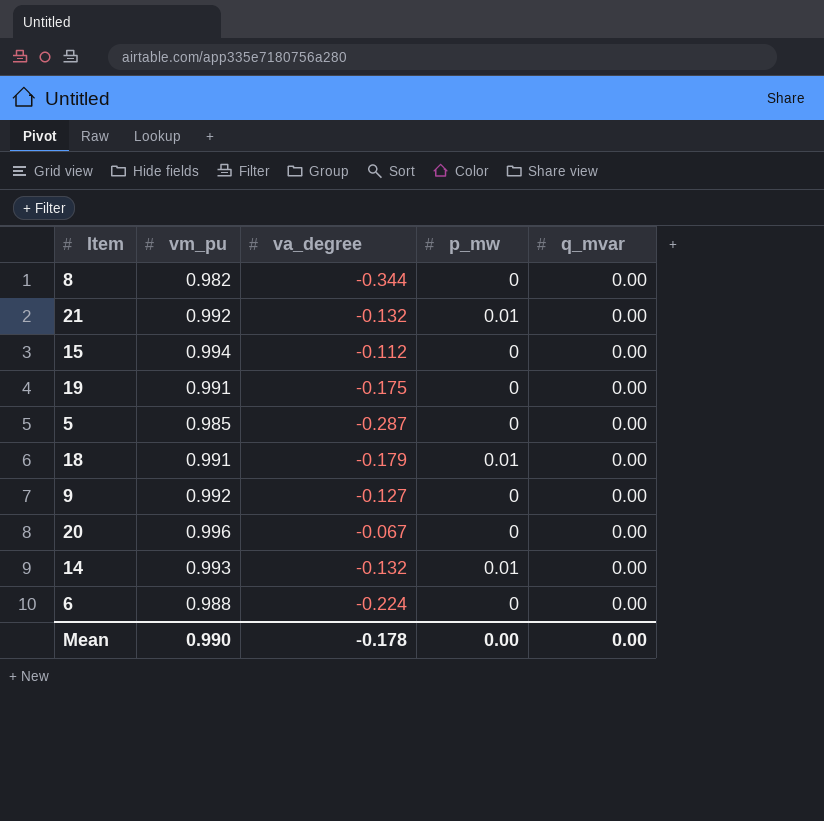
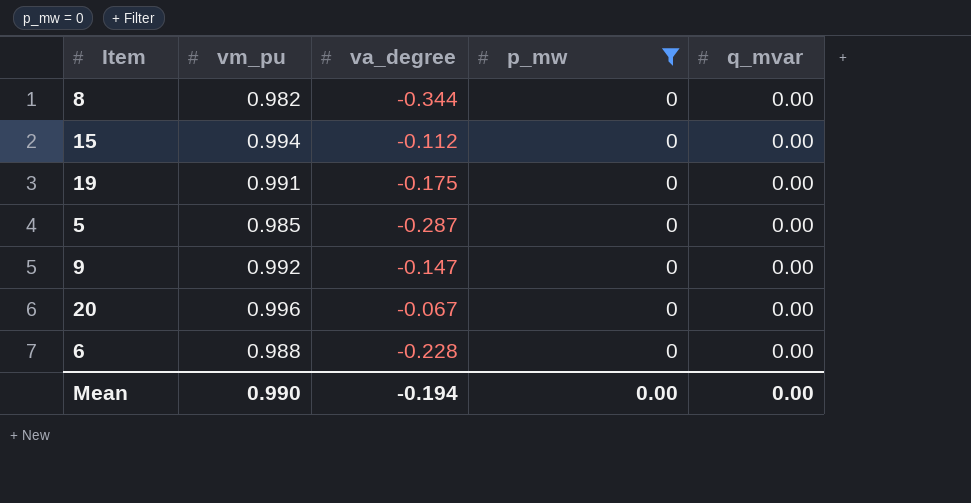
filter: none -> p_mw = 0
9 | va_degree: -0.127 -> -0.147
6 | va_degree: -0.224 -> -0.228
Mean | va_degree: -0.178 -> -0.194

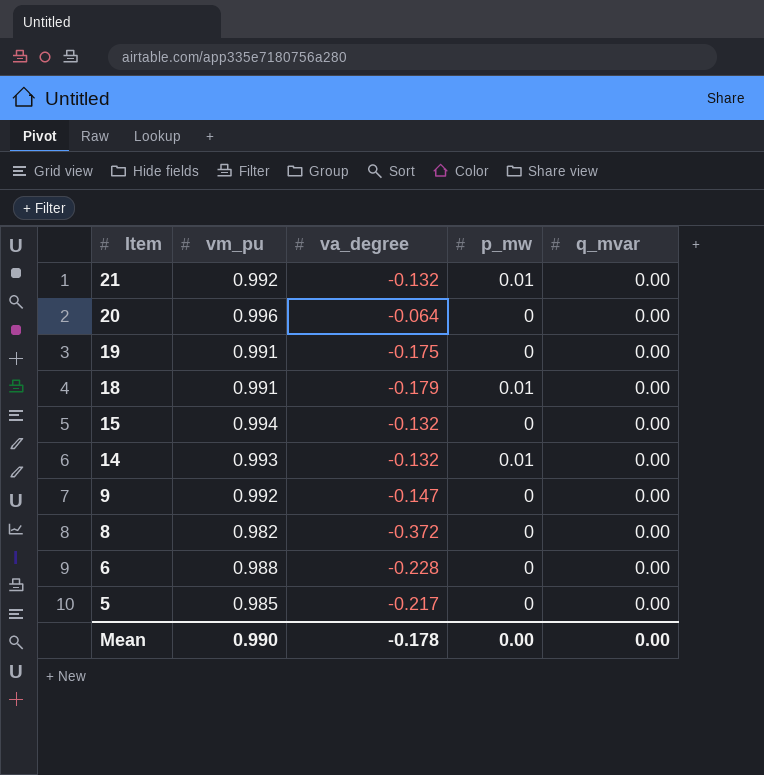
filter: p_mw = 0 -> none
row order: none -> Item descending
20 | va_degree: -0.067 -> -0.064
15 | va_degree: -0.112 -> -0.132
8 | va_degree: -0.344 -> -0.372
5 | va_degree: -0.287 -> -0.217
Mean | va_degree: -0.194 -> -0.178

